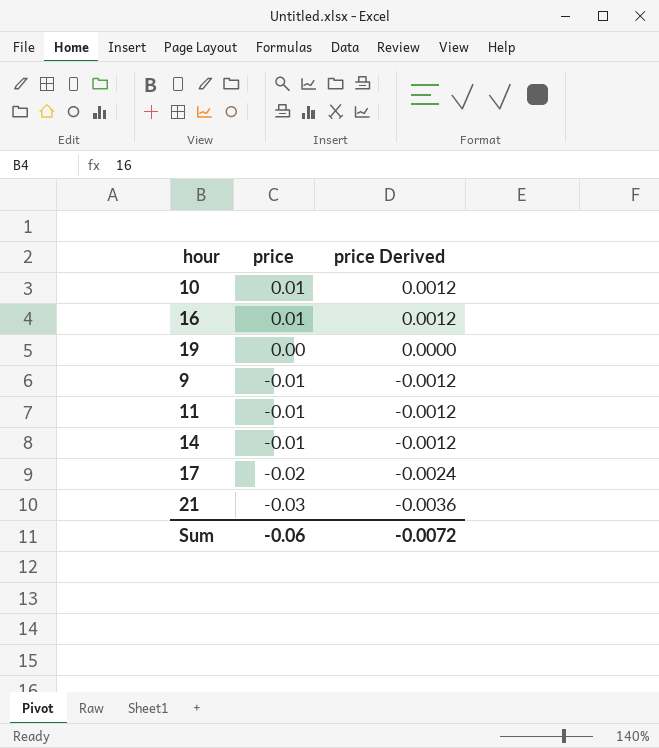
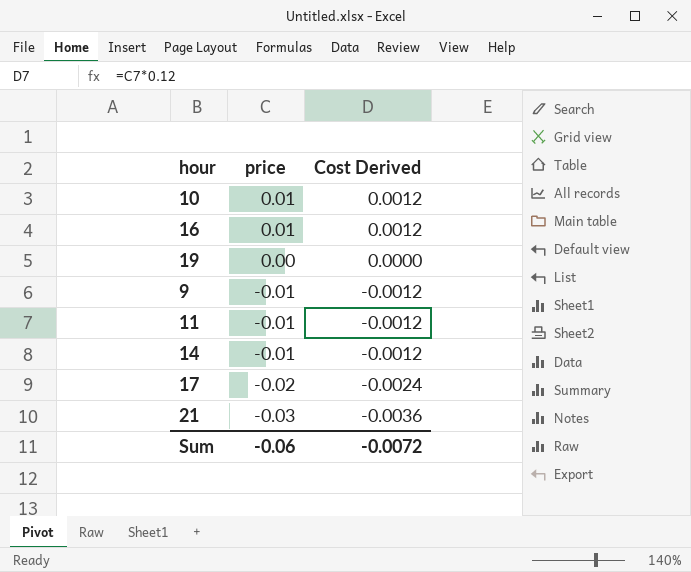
column name: price Derived -> Cost Derived

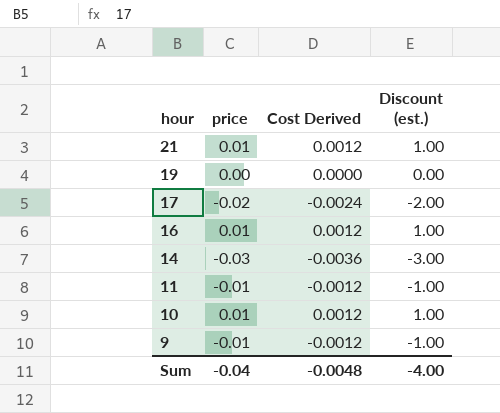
row order: price descending -> hour descending
column Discount (est.) | formula: none -> [price] * 100
21 | price: -0.03 -> 0.01
21 | Cost Derived: -0.0036 -> 0.0012
14 | price: -0.01 -> -0.03
14 | Cost Derived: -0.0012 -> -0.0036
Sum | price: -0.06 -> -0.04
Sum | Cost Derived: -0.0072 -> -0.0048

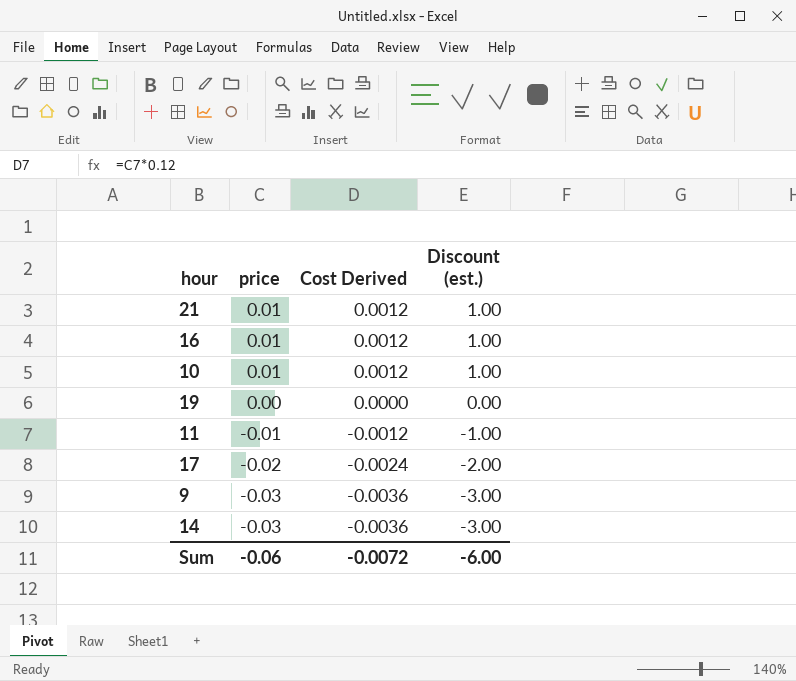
row order: hour descending -> price descending
9 | price: -0.01 -> -0.03
9 | Cost Derived: -0.0012 -> -0.0036
9 | Discount (est.): -1.00 -> -3.00
Sum | price: -0.04 -> -0.06
Sum | Cost Derived: -0.0048 -> -0.0072
Sum | Discount (est.): -4.00 -> -6.00

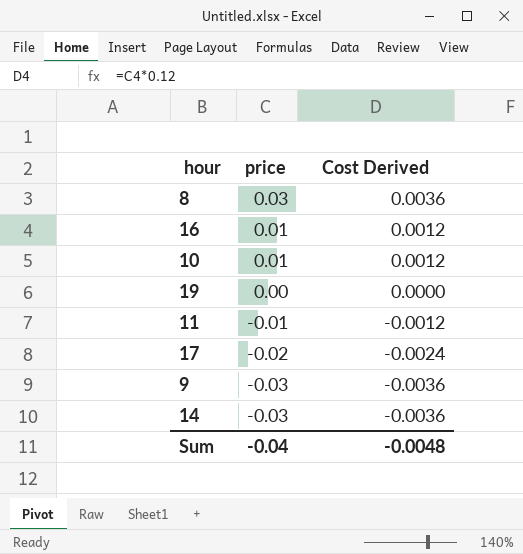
column Discount (est.) | formula: [price] * 100 -> none
row 21: 0.01 | 0.0012 | 1.00 -> none
row 8: none -> 0.03 | 0.0036
Sum | price: -0.06 -> -0.04
Sum | Cost Derived: -0.0072 -> -0.0048

